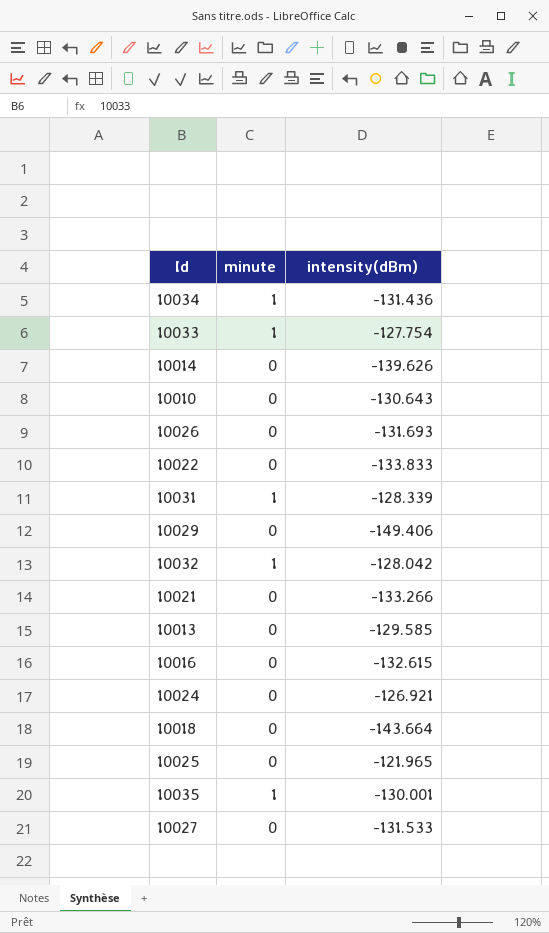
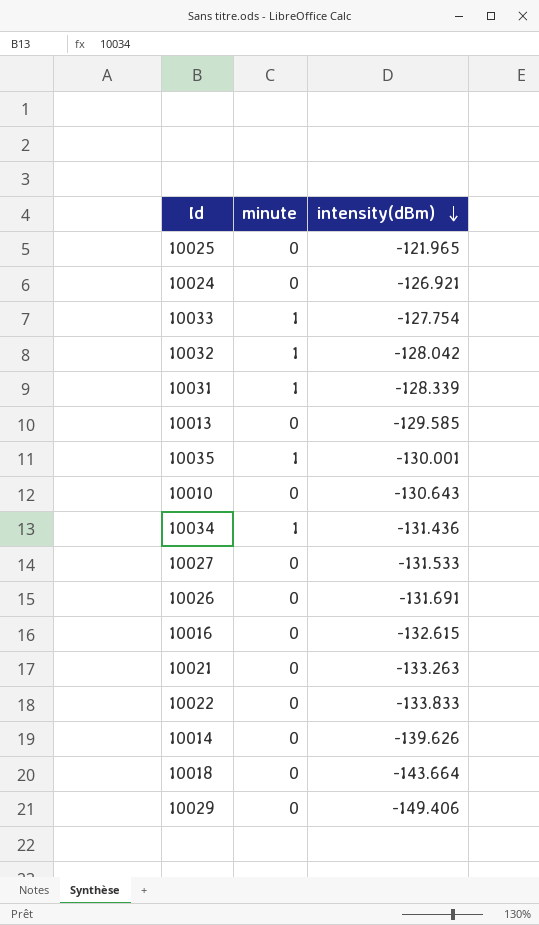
row order: none -> intensity(dBm) descending
10026 | intensity(dBm): -131.693 -> -131.691
10021 | intensity(dBm): -133.266 -> -133.263

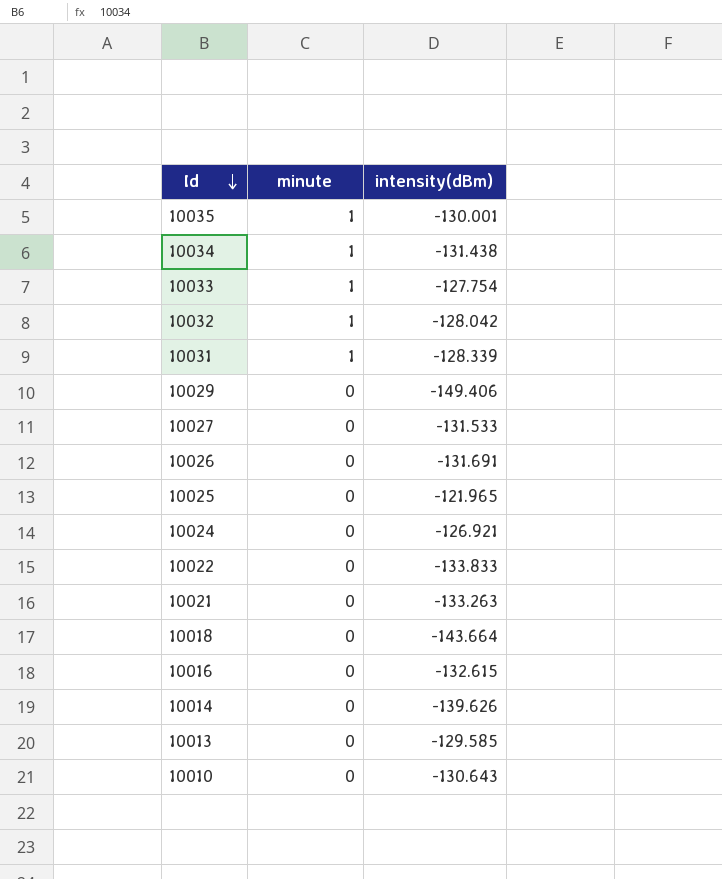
row order: intensity(dBm) descending -> Id descending
10034 | intensity(dBm): -131.436 -> -131.438

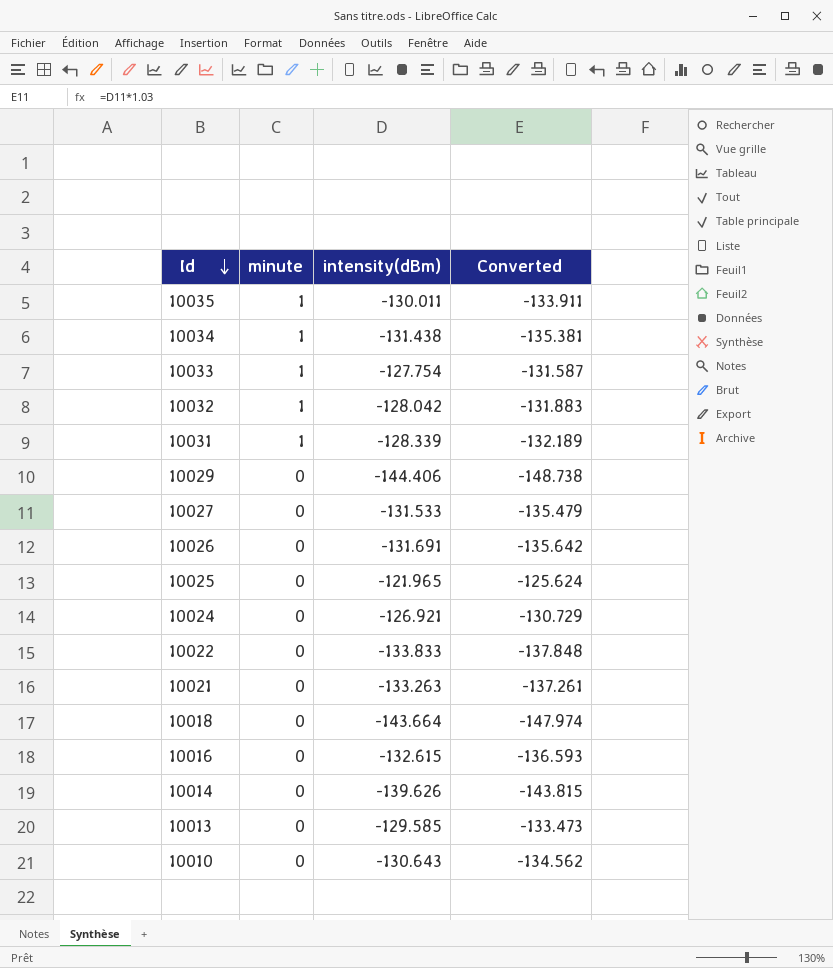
column Converted | formula: none -> [intensity(dBm)] * 1.03
10035 | intensity(dBm): -130.001 -> -130.011
10029 | intensity(dBm): -149.406 -> -144.406

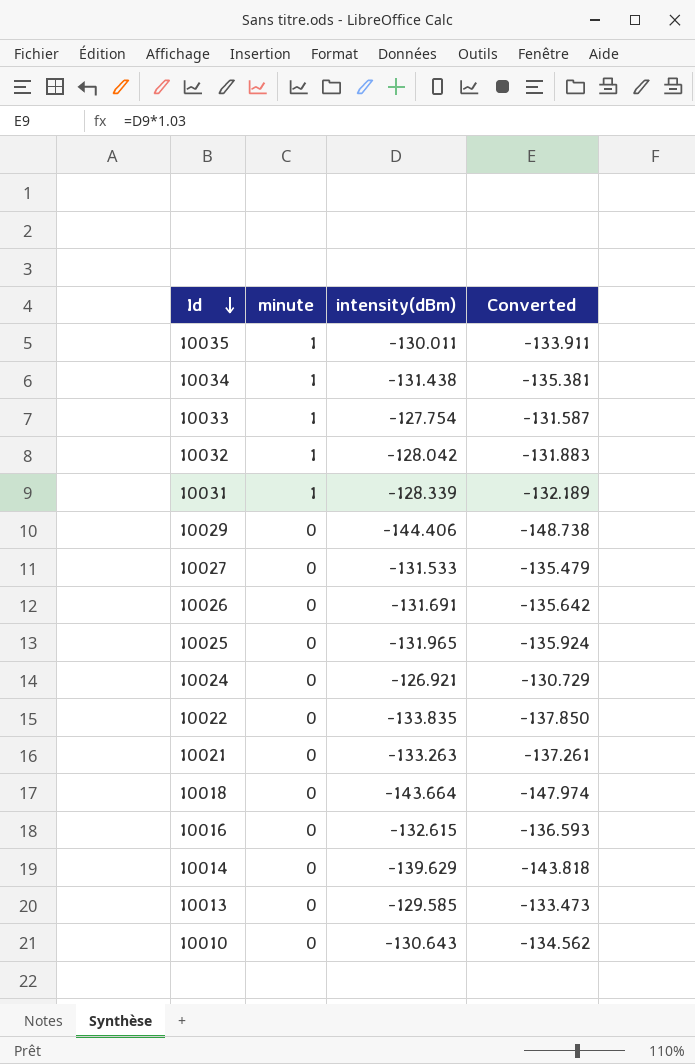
10025 | intensity(dBm): -121.965 -> -131.965
10025 | Converted: -125.624 -> -135.924
10022 | intensity(dBm): -133.833 -> -133.835
10022 | Converted: -137.848 -> -137.850
10014 | intensity(dBm): -139.626 -> -139.629
10014 | Converted: -143.815 -> -143.818

